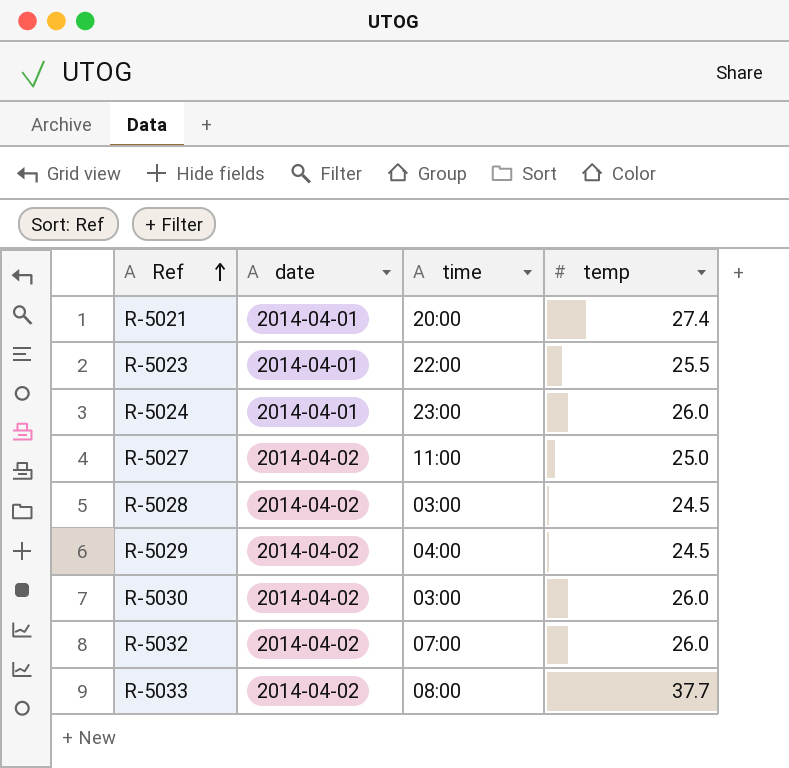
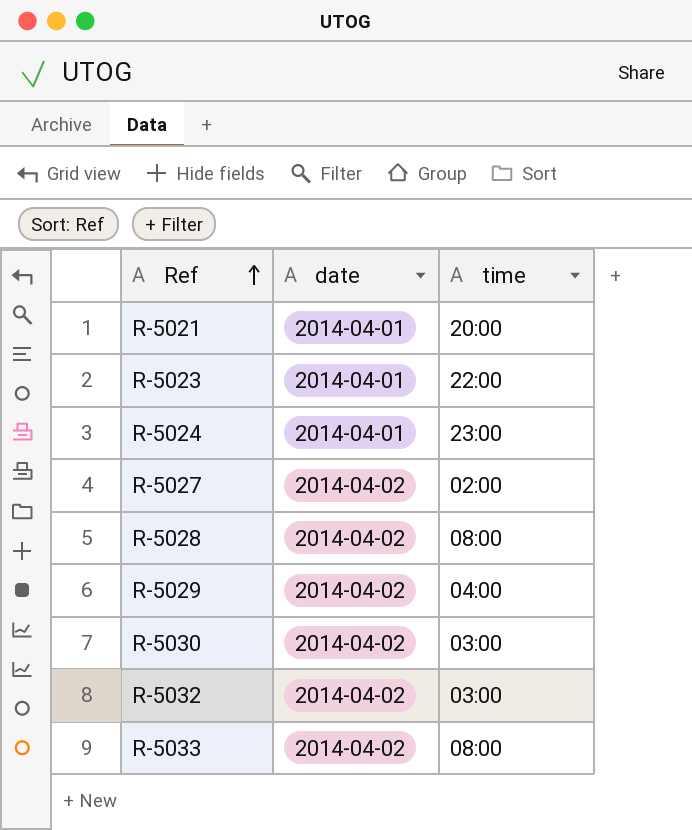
column temp | position: 4 -> none
R-5027 | time: 11:00 -> 02:00
R-5028 | time: 03:00 -> 08:00
R-5032 | time: 07:00 -> 03:00

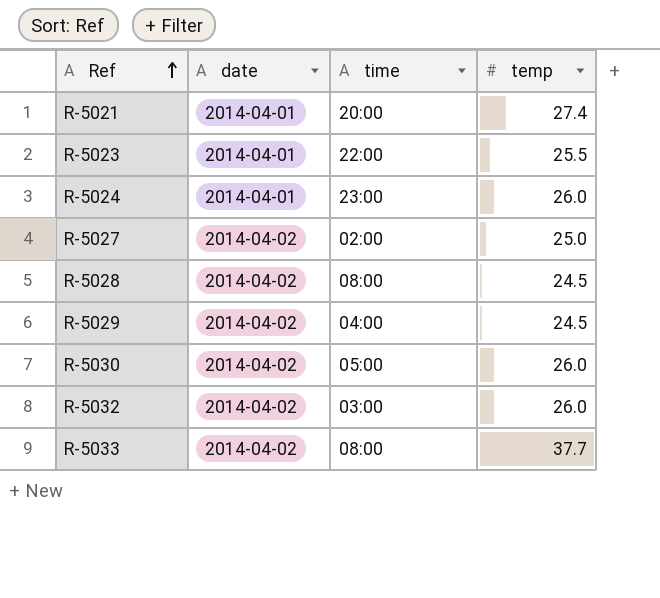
column temp | position: none -> 4
R-5030 | time: 03:00 -> 05:00

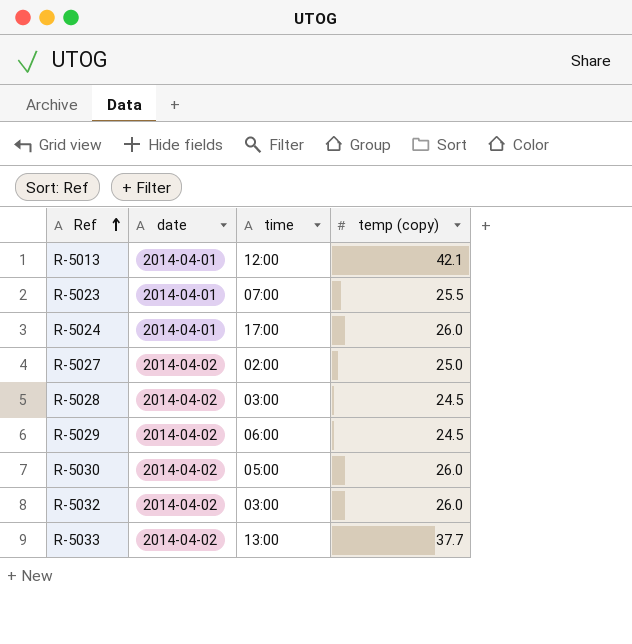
column name: temp -> temp (copy)
row R-5021: 2014-04-01 | 20:00 | 27.4 -> none
row R-5013: none -> 2014-04-01 | 12:00 | 42.1
R-5023 | time: 22:00 -> 07:00
R-5024 | time: 23:00 -> 17:00
R-5028 | time: 08:00 -> 03:00
R-5029 | time: 04:00 -> 06:00
R-5033 | time: 08:00 -> 13:00

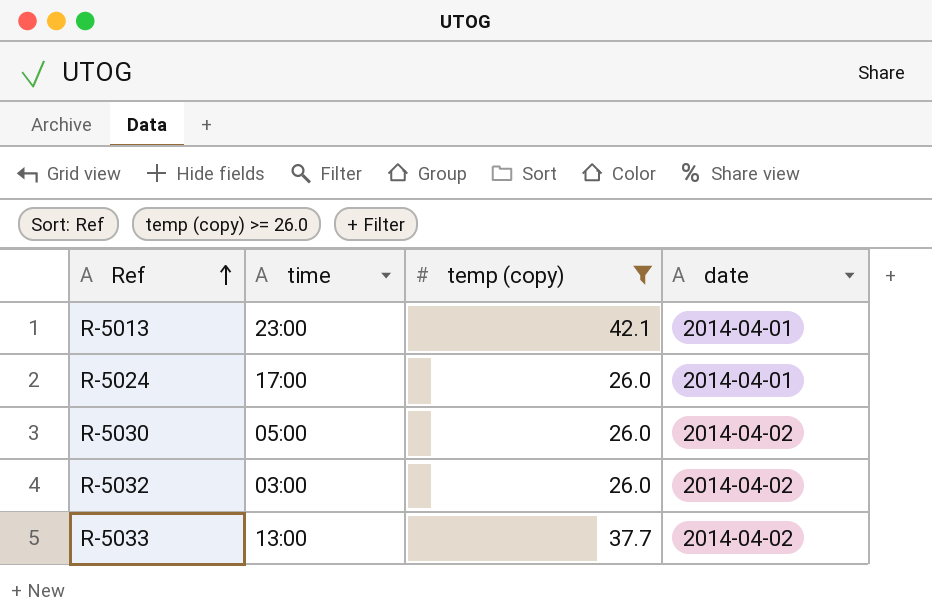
filter: none -> temp (copy) >= 26.0
column date | position: 2 -> 4
R-5013 | time: 12:00 -> 23:00

